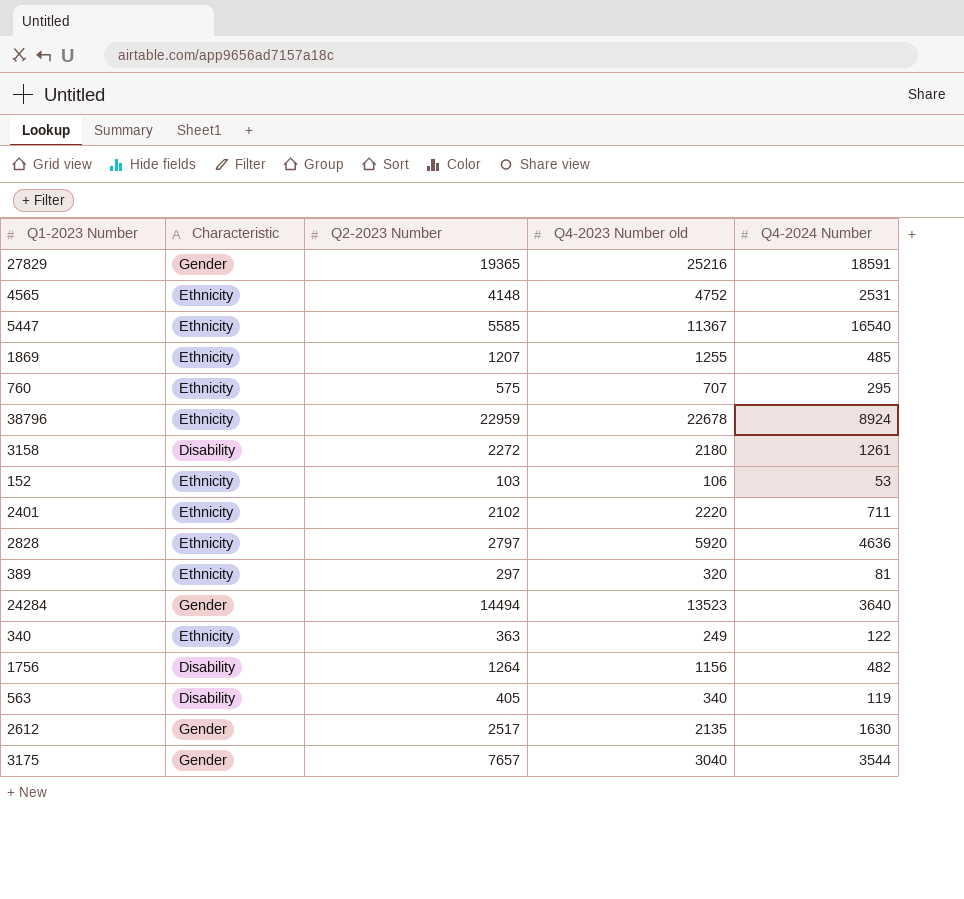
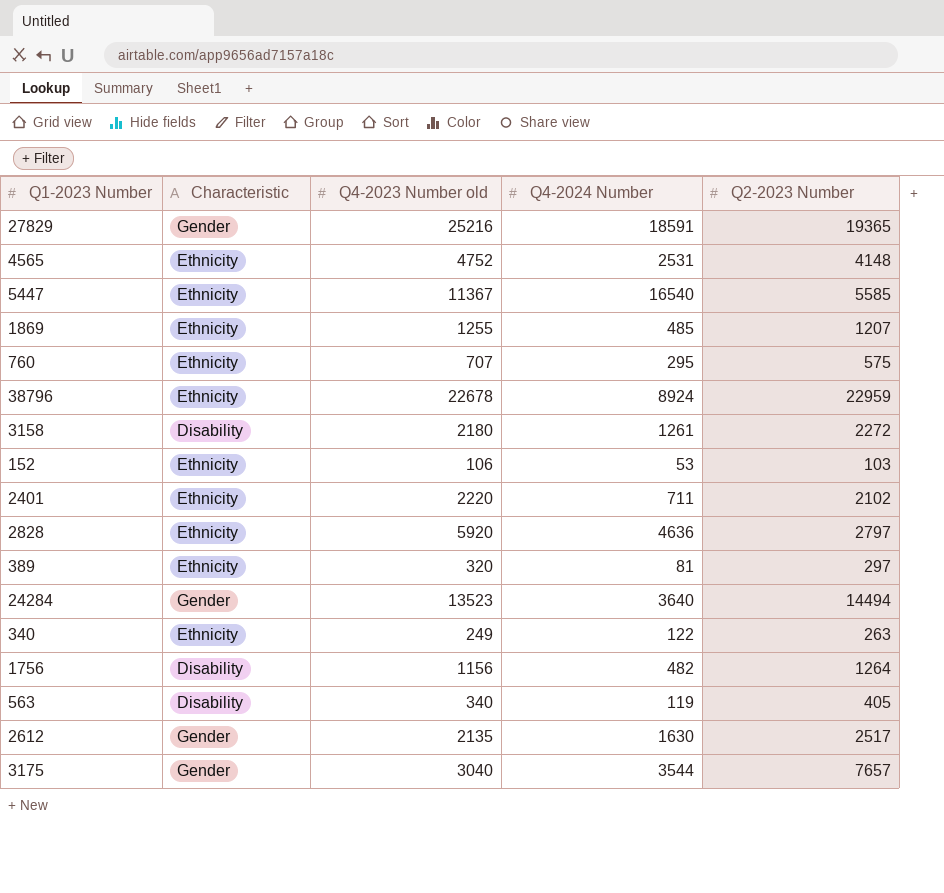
column Q2-2023 Number | position: 3 -> 5
340 | Q2-2023 Number: 363 -> 263

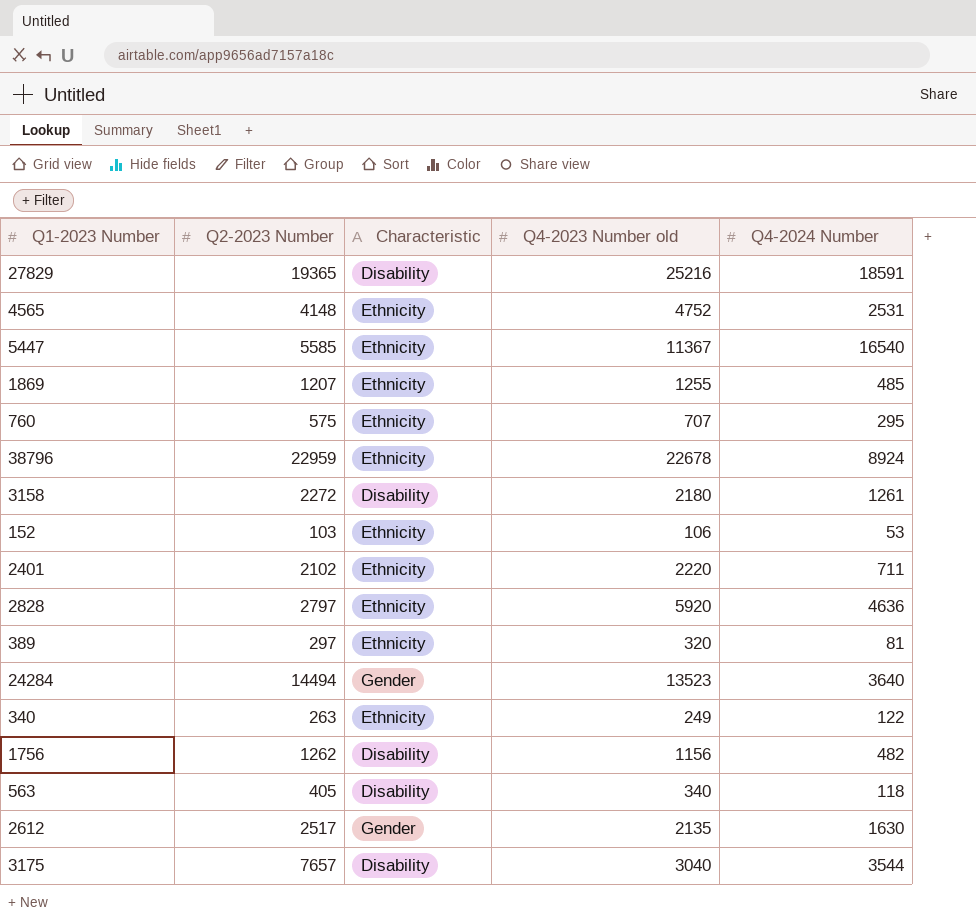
column Q2-2023 Number | position: 5 -> 2
27829 | Characteristic: Gender -> Disability
1756 | Q2-2023 Number: 1264 -> 1262
563 | Q4-2024 Number: 119 -> 118
3175 | Characteristic: Gender -> Disability

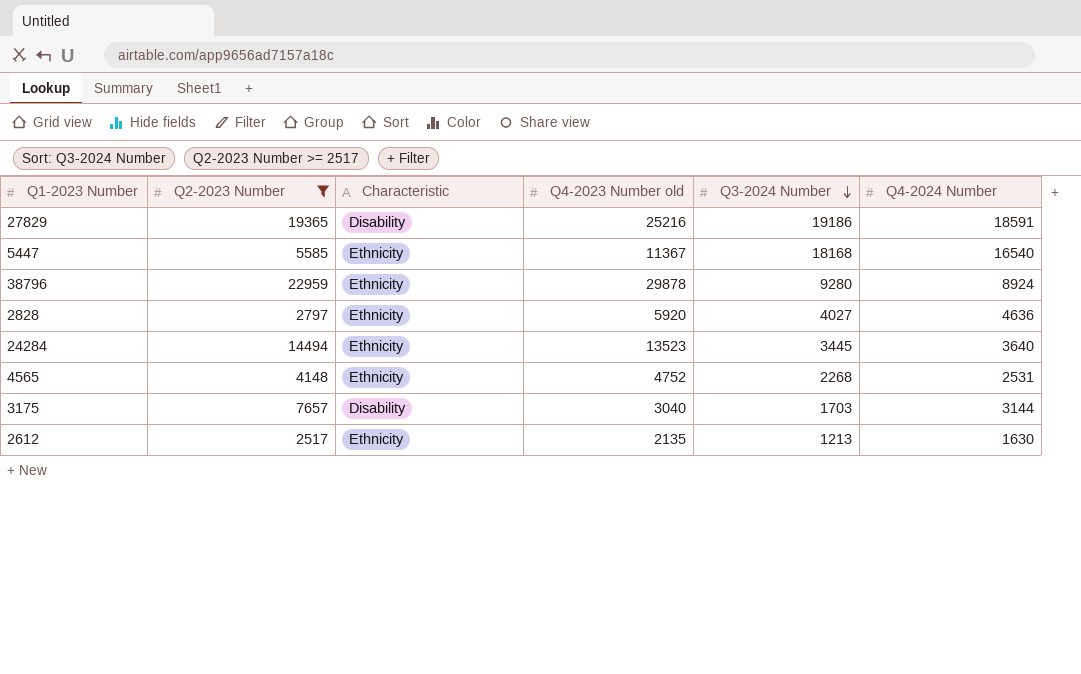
filter: none -> Q2-2023 Number >= 2517
row order: none -> Q3-2024 Number descending
column Q3-2024 Number | position: none -> 5
38796 | Q4-2023 Number old: 22678 -> 29878
24284 | Characteristic: Gender -> Ethnicity
3175 | Q4-2024 Number: 3544 -> 3144
2612 | Characteristic: Gender -> Ethnicity

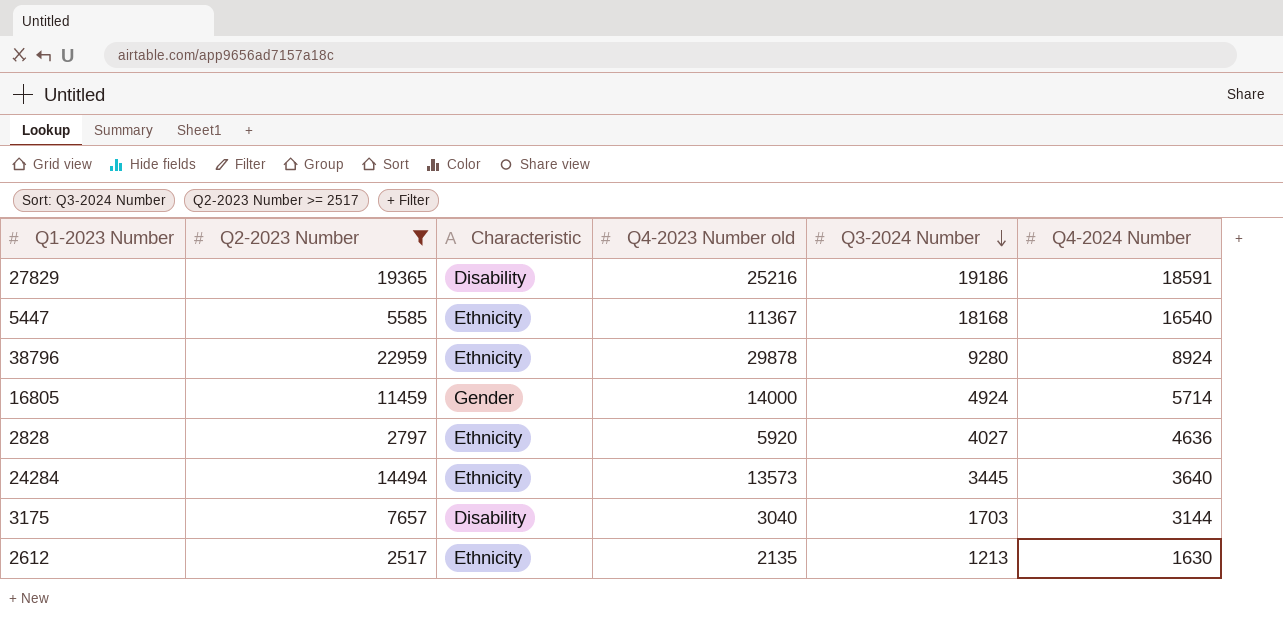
row 4565: 4148 | Ethnicity | 4752 | 2268 | 2531 -> none
row 16805: none -> 11459 | Gender | 14000 | 4924 | 5714
24284 | Q4-2023 Number old: 13523 -> 13573

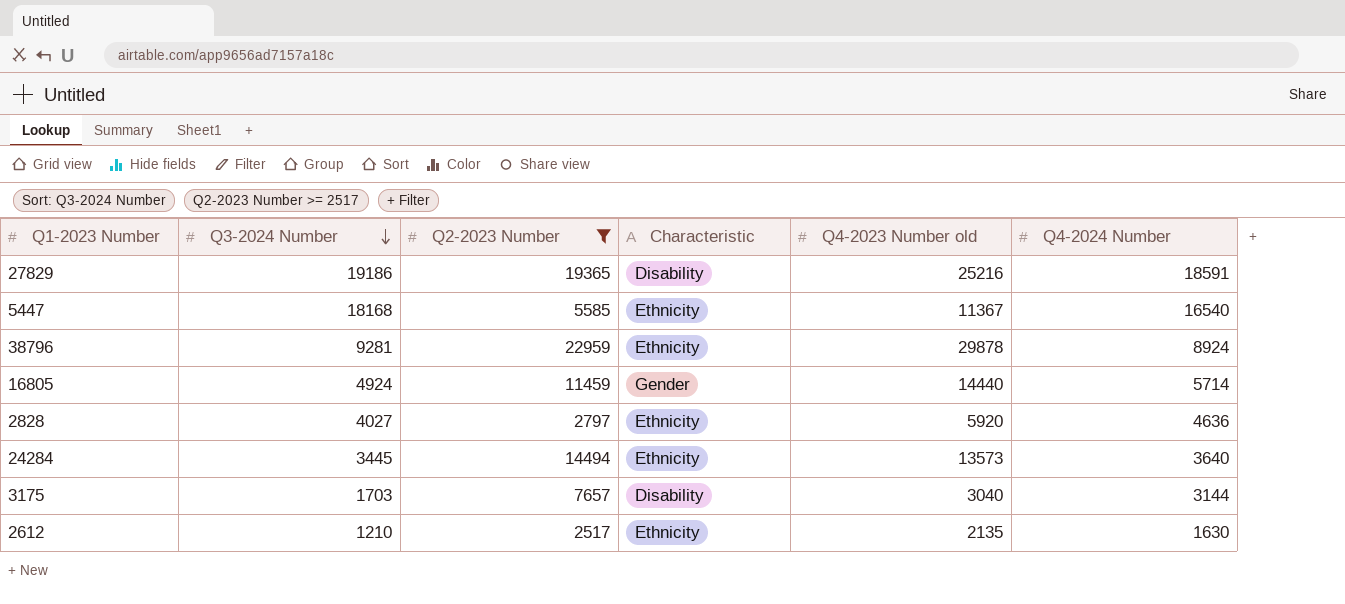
column Q3-2024 Number | position: 5 -> 2
38796 | Q3-2024 Number: 9280 -> 9281
16805 | Q4-2023 Number old: 14000 -> 14440
2612 | Q3-2024 Number: 1213 -> 1210

